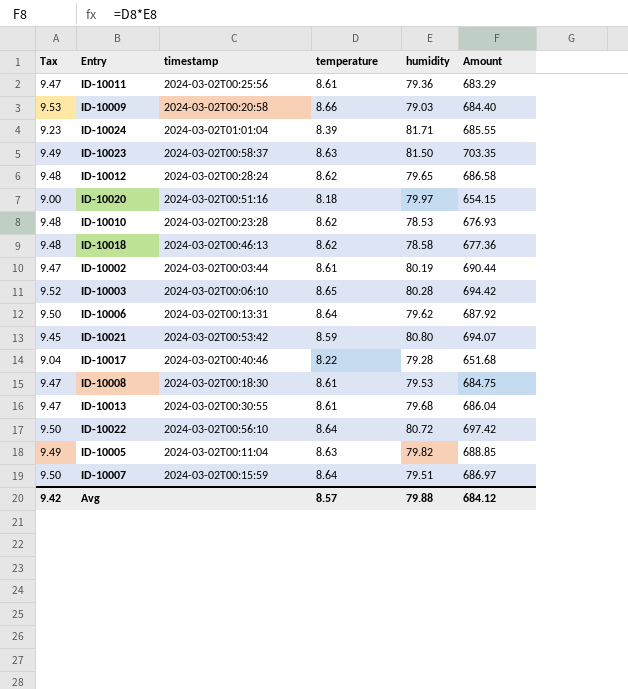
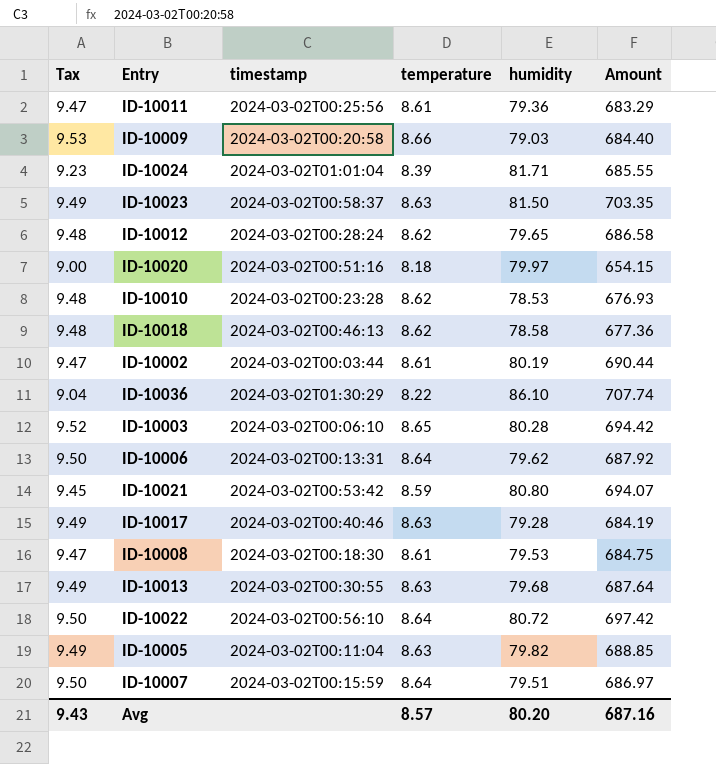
row ID-10036: none -> 9.04 | 2024-03-02T01:30:29 | 8.22 | 86.10 | 707.74
ID-10017 | Tax: 9.04 -> 9.49
ID-10017 | temperature: 8.22 -> 8.63
ID-10017 | Amount: 651.68 -> 684.19
ID-10013 | Tax: 9.47 -> 9.49
ID-10013 | temperature: 8.61 -> 8.63
ID-10013 | Amount: 686.04 -> 687.64
Avg | Tax: 9.42 -> 9.43
Avg | humidity: 79.88 -> 80.20
Avg | Amount: 684.12 -> 687.16

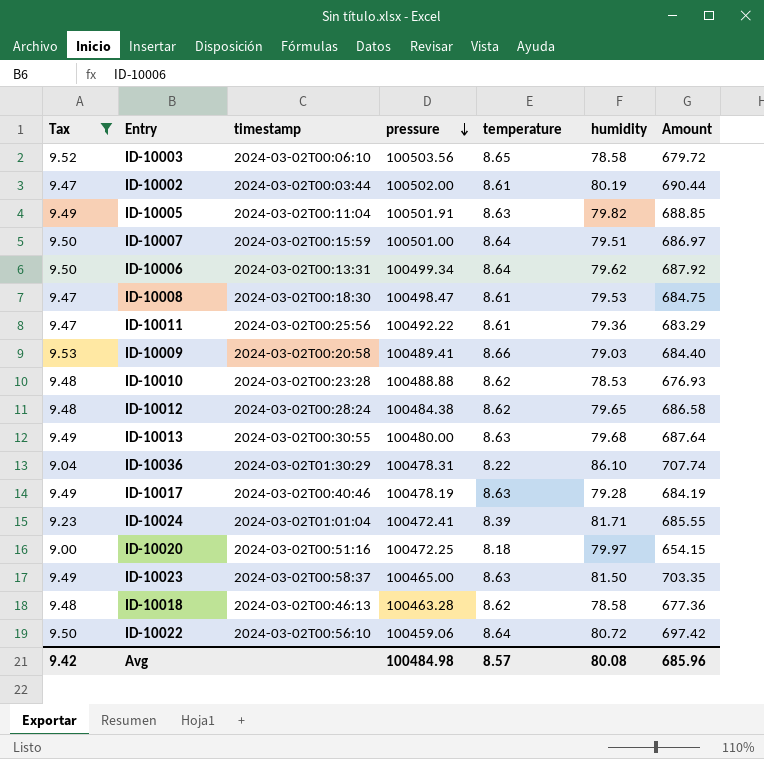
filter: none -> Tax != 9.45
row order: none -> pressure descending
column pressure | position: none -> 4
ID-10003 | humidity: 80.28 -> 78.58
ID-10003 | Amount: 694.42 -> 679.72
Avg | Tax: 9.43 -> 9.42
Avg | humidity: 80.20 -> 80.08
Avg | Amount: 687.16 -> 685.96

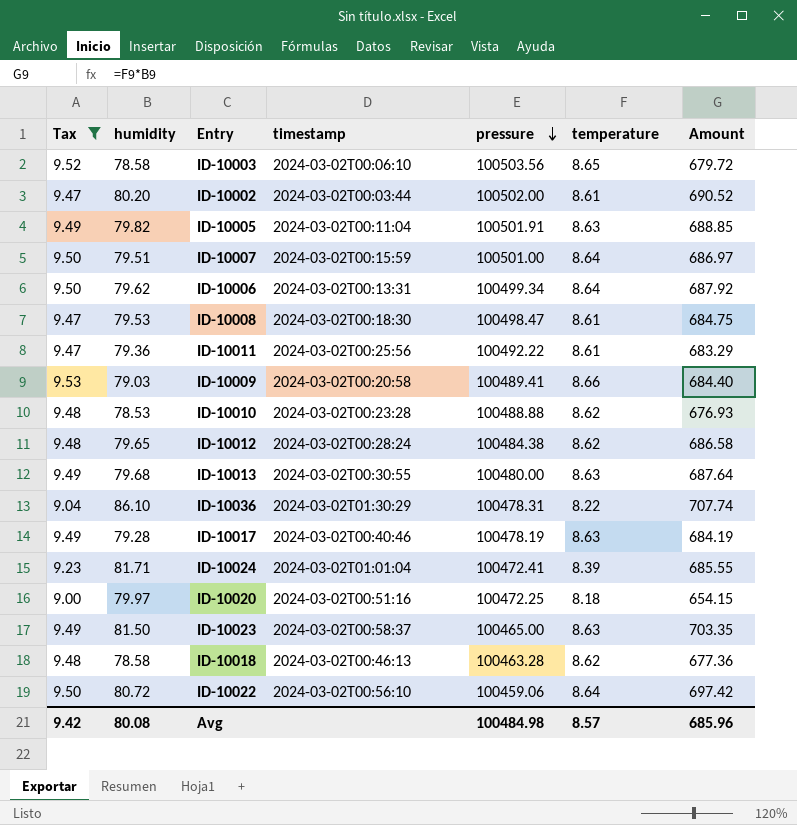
column humidity | position: 6 -> 2
ID-10002 | humidity: 80.19 -> 80.20
ID-10002 | Amount: 690.44 -> 690.52

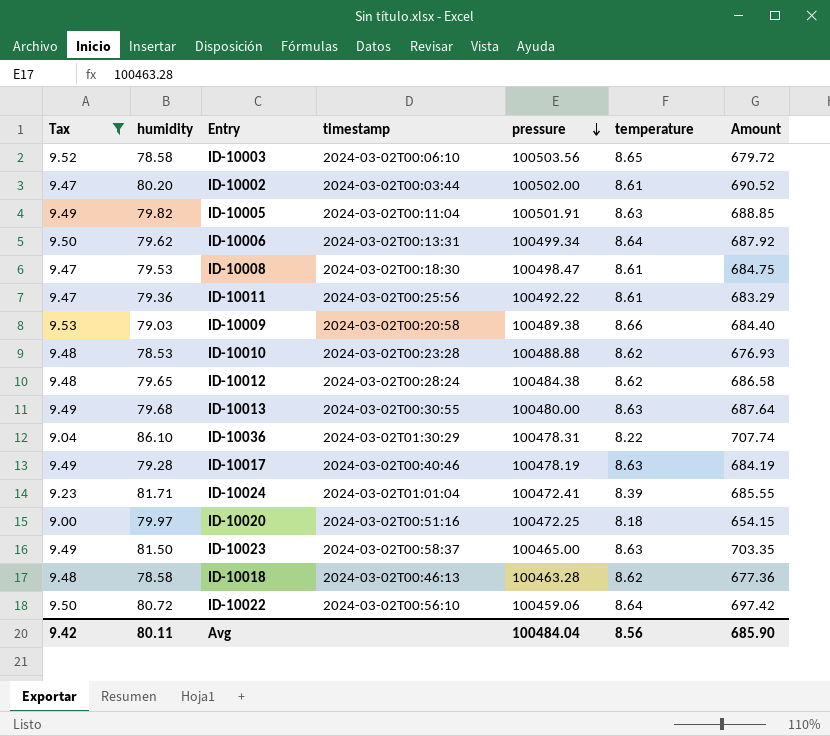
row ID-10007: 9.50 | 79.51 | 2024-03-02T00:15:59 | 100501.00 | 8.64 | 686.97 -> none
ID-10009 | pressure: 100489.41 -> 100489.38
Avg | humidity: 80.08 -> 80.11
Avg | pressure: 100484.98 -> 100484.04
Avg | temperature: 8.57 -> 8.56
Avg | Amount: 685.96 -> 685.90

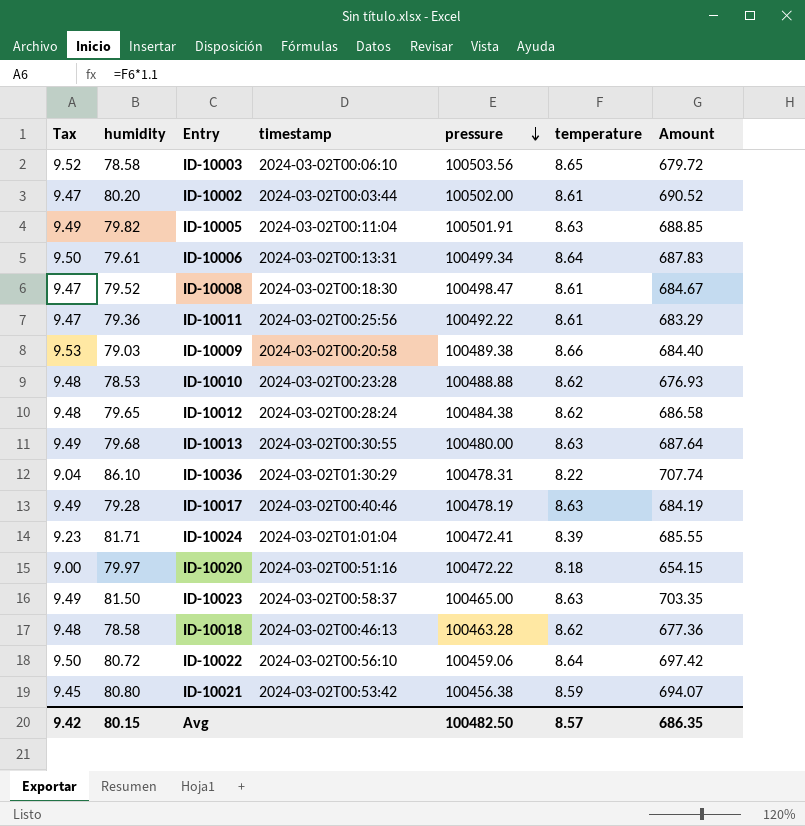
filter: Tax != 9.45 -> none
ID-10006 | humidity: 79.62 -> 79.61
ID-10006 | Amount: 687.92 -> 687.83
ID-10008 | humidity: 79.53 -> 79.52
ID-10008 | Amount: 684.75 -> 684.67
ID-10020 | pressure: 100472.25 -> 100472.22
Avg | humidity: 80.11 -> 80.15
Avg | pressure: 100484.04 -> 100482.50
Avg | temperature: 8.56 -> 8.57
Avg | Amount: 685.90 -> 686.35

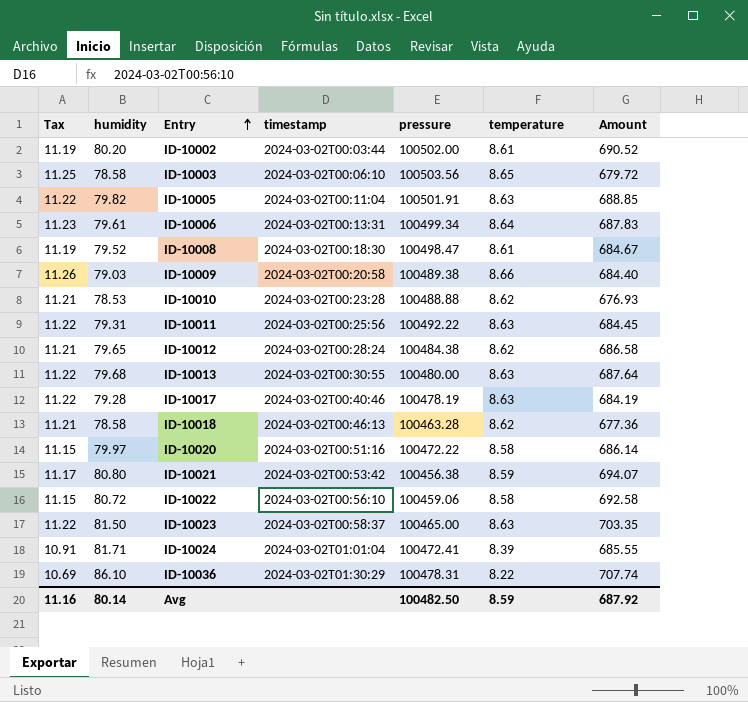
row order: pressure descending -> Entry ascending
column Tax | formula: [temperature] * 1.1 -> [temperature] * 1.3
ID-10011 | humidity: 79.36 -> 79.31
ID-10011 | temperature: 8.61 -> 8.63
ID-10011 | Amount: 683.29 -> 684.45
ID-10020 | temperature: 8.18 -> 8.58
ID-10020 | Amount: 654.15 -> 686.14
ID-10022 | temperature: 8.64 -> 8.58
ID-10022 | Amount: 697.42 -> 692.58
Avg | Tax: 9.42 -> 11.16
Avg | humidity: 80.15 -> 80.14
Avg | temperature: 8.57 -> 8.59
Avg | Amount: 686.35 -> 687.92

